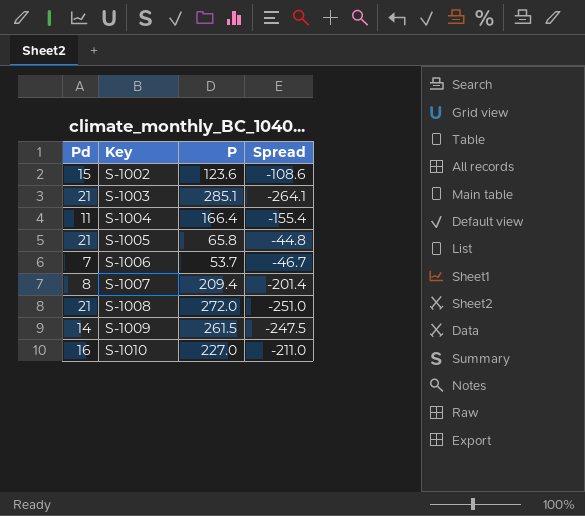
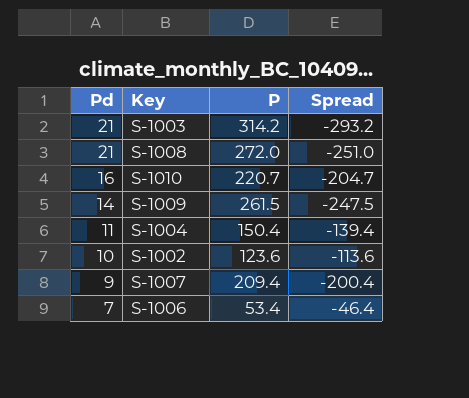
row order: Key ascending -> Pd descending
row S-1005: 21 | 65.8 | -44.8 -> none
S-1003 | P: 285.1 -> 314.2
S-1003 | Spread: -264.1 -> -293.2
S-1010 | P: 227.0 -> 220.7
S-1010 | Spread: -211.0 -> -204.7
S-1004 | P: 166.4 -> 150.4
S-1004 | Spread: -155.4 -> -139.4
S-1002 | Pd: 15 -> 10
S-1002 | Spread: -108.6 -> -113.6
S-1007 | Pd: 8 -> 9
S-1007 | Spread: -201.4 -> -200.4
S-1006 | P: 53.7 -> 53.4
S-1006 | Spread: -46.7 -> -46.4

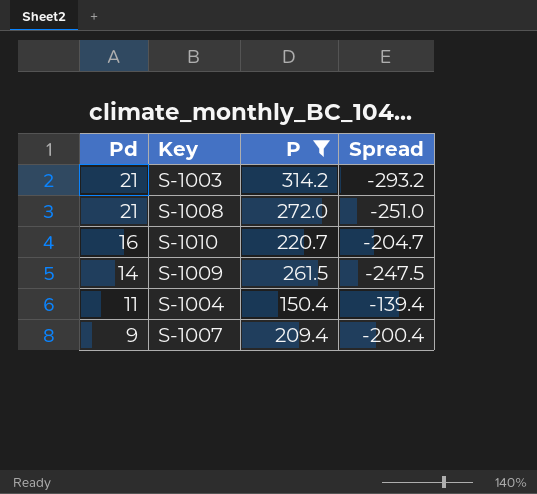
filter: none -> P >= 150.4

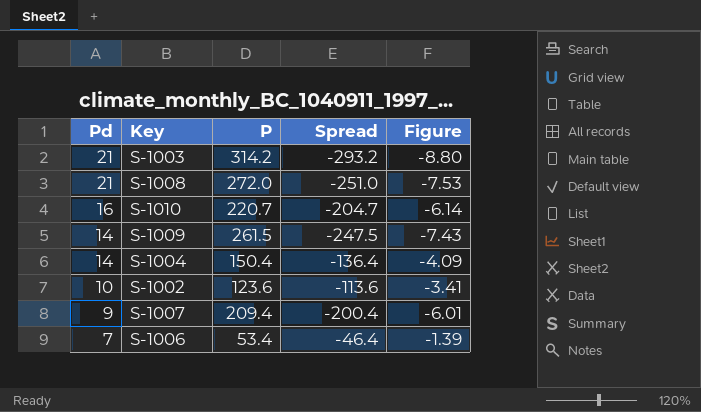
filter: P >= 150.4 -> none
column Figure | formula: none -> [Spread] * 0.03
S-1004 | Pd: 11 -> 14
S-1004 | Spread: -139.4 -> -136.4

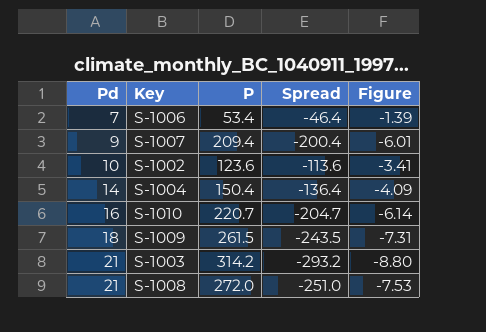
row order: Pd descending -> Pd ascending
S-1009 | Pd: 14 -> 18
S-1009 | Spread: -247.5 -> -243.5
S-1009 | Figure: -7.43 -> -7.31

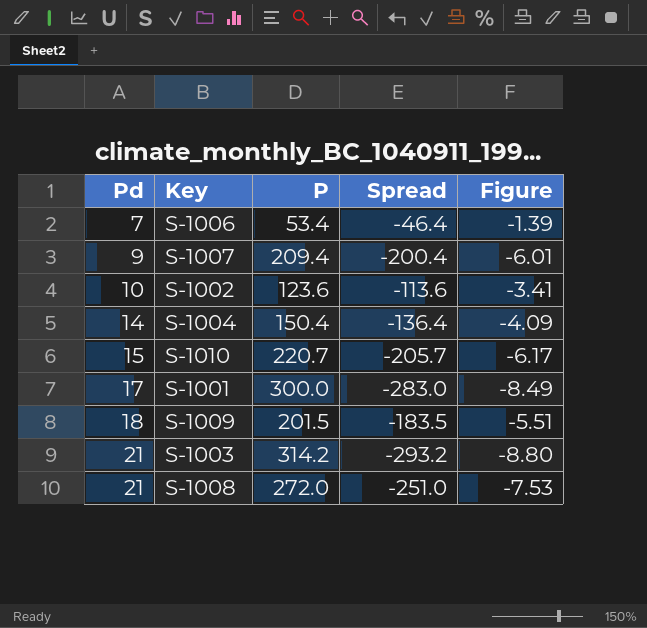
S-1010 | Pd: 16 -> 15
S-1010 | Spread: -204.7 -> -205.7
S-1010 | Figure: -6.14 -> -6.17
row S-1001: none -> 17 | 300.0 | -283.0 | -8.49
S-1009 | P: 261.5 -> 201.5
S-1009 | Spread: -243.5 -> -183.5
S-1009 | Figure: -7.31 -> -5.51

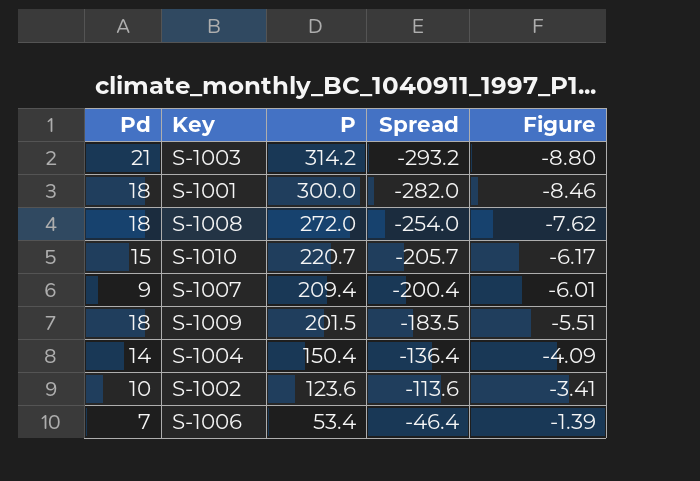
row order: Pd ascending -> P descending
S-1001 | Pd: 17 -> 18
S-1001 | Spread: -283.0 -> -282.0
S-1001 | Figure: -8.49 -> -8.46
S-1008 | Pd: 21 -> 18
S-1008 | Spread: -251.0 -> -254.0
S-1008 | Figure: -7.53 -> -7.62

